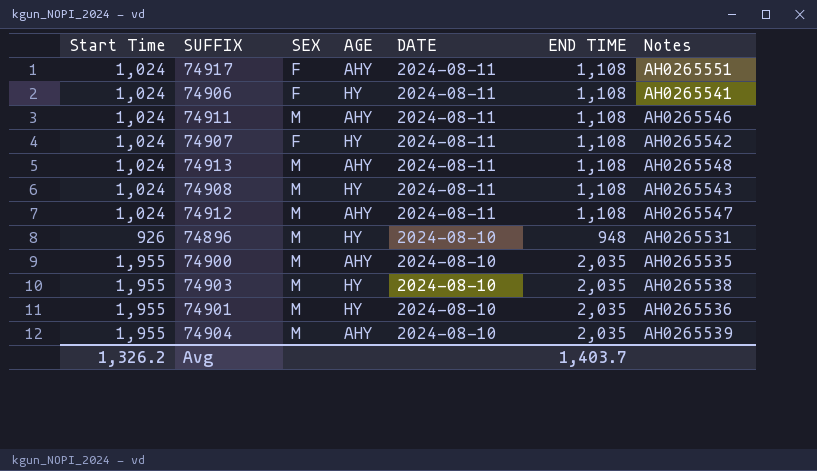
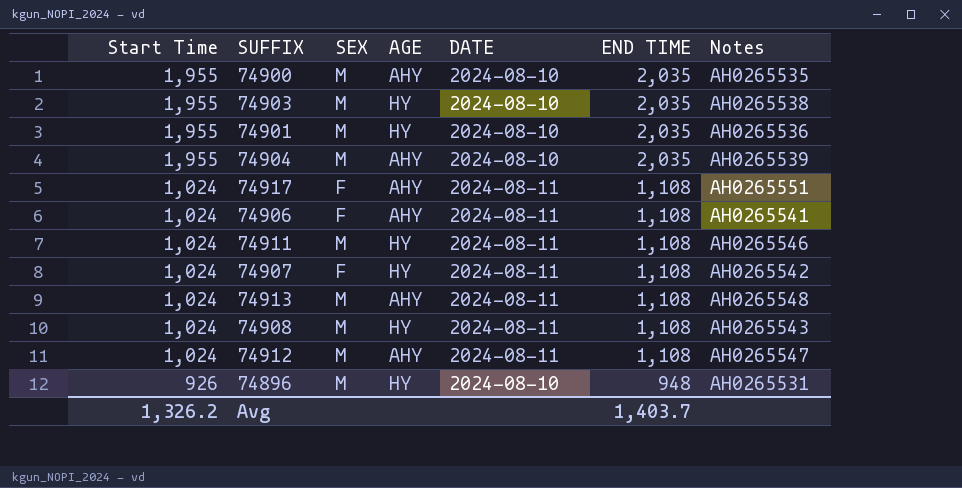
row order: DATE descending -> Start Time descending
74906 | AGE: HY -> AHY
74911 | AGE: AHY -> HY

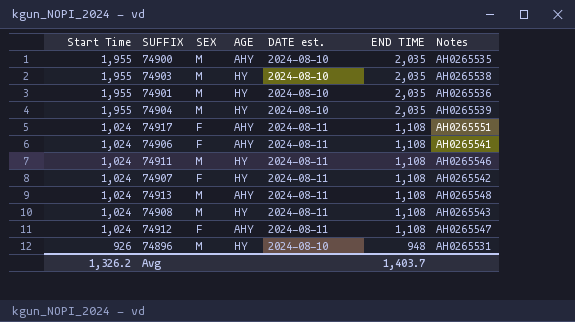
column name: DATE -> DATE est.
74904 | AGE: AHY -> HY
74912 | SEX: M -> F

